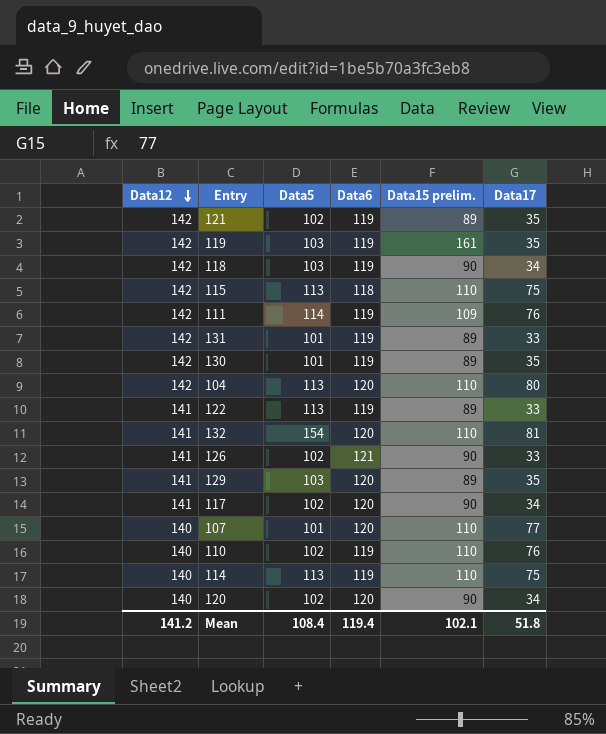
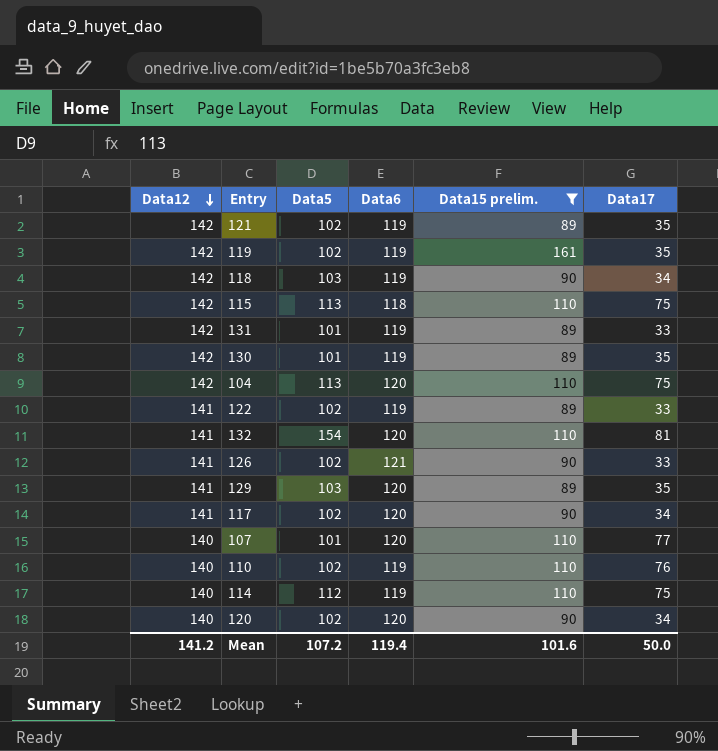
filter: none -> Data15 prelim. != 109
119 | Data5: 103 -> 102
104 | Data17: 80 -> 75
122 | Data5: 113 -> 102
114 | Data5: 113 -> 112
Mean | Data5: 108.4 -> 107.2
Mean | Data15 prelim.: 102.1 -> 101.6
Mean | Data17: 51.8 -> 50.0

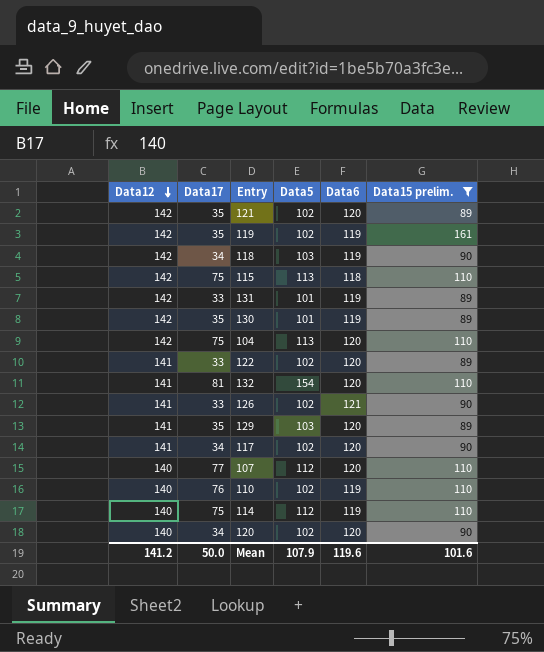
column Data17 | position: 6 -> 2
121 | Data6: 119 -> 120
122 | Data6: 119 -> 120
107 | Data5: 101 -> 112
Mean | Data5: 107.2 -> 107.9
Mean | Data6: 119.4 -> 119.6

